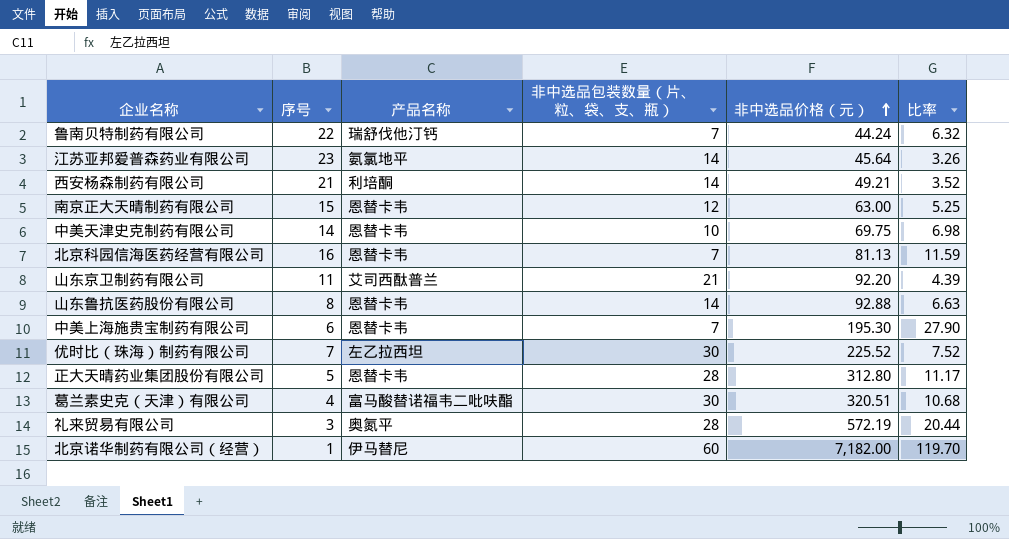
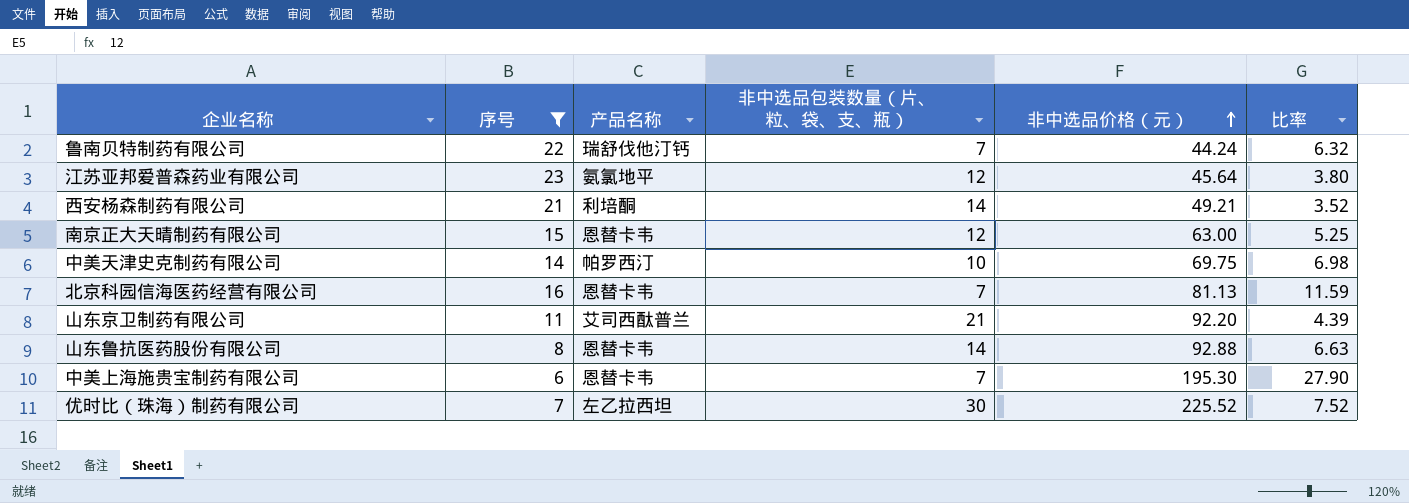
filter: none -> 序号 >= 6
江苏亚邦爱普森药业有限公司 | 非中选品包装数量（片、粒、袋、支、瓶）: 14 -> 12
江苏亚邦爱普森药业有限公司 | 比率: 3.26 -> 3.80
中美天津史克制药有限公司 | 产品名称: 恩替卡韦 -> 帕罗西汀

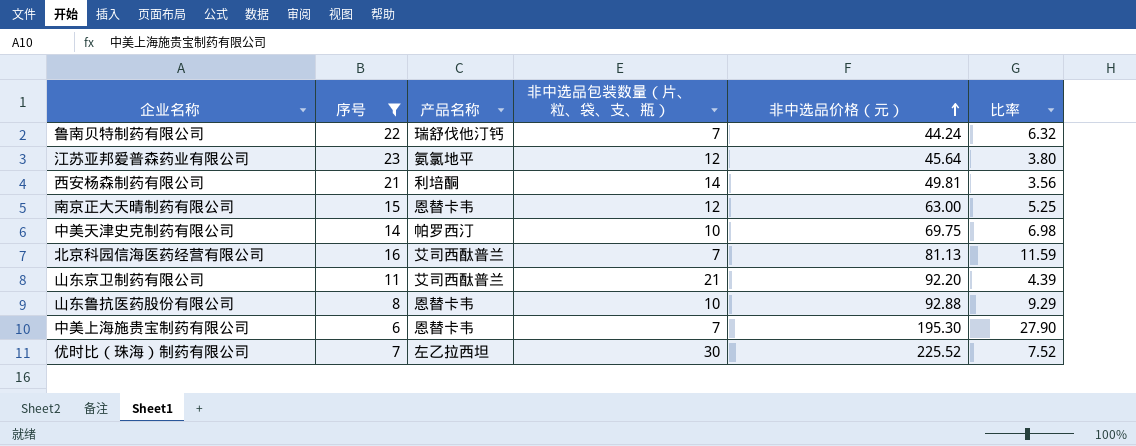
西安杨森制药有限公司 | 非中选品价格（元）: 49.21 -> 49.81
西安杨森制药有限公司 | 比率: 3.52 -> 3.56
北京科园信海医药经营有限公司 | 产品名称: 恩替卡韦 -> 艾司西酞普兰
山东鲁抗医药股份有限公司 | 非中选品包装数量（片、粒、袋、支、瓶）: 14 -> 10
山东鲁抗医药股份有限公司 | 比率: 6.63 -> 9.29

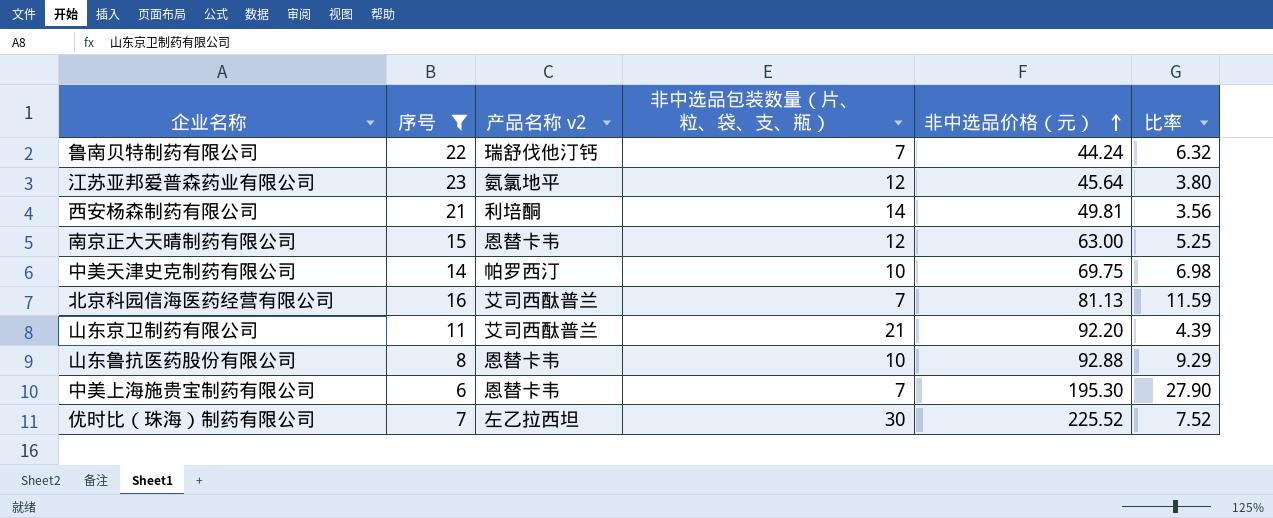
column name: 产品名称 -> 产品名称 v2

